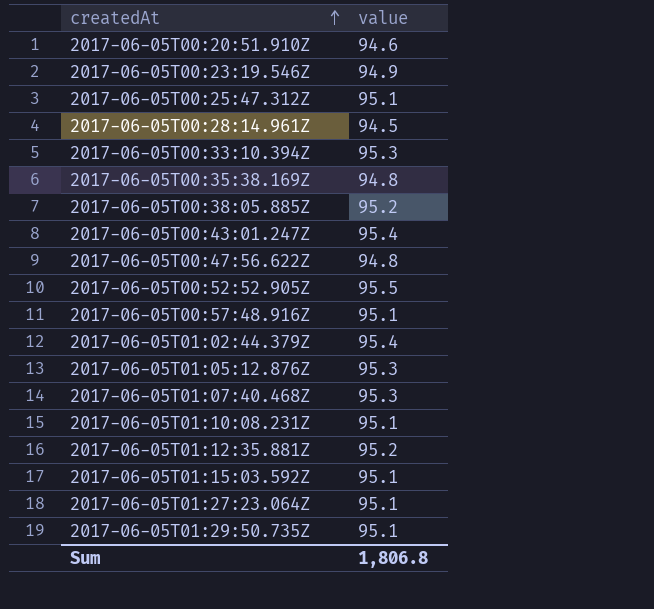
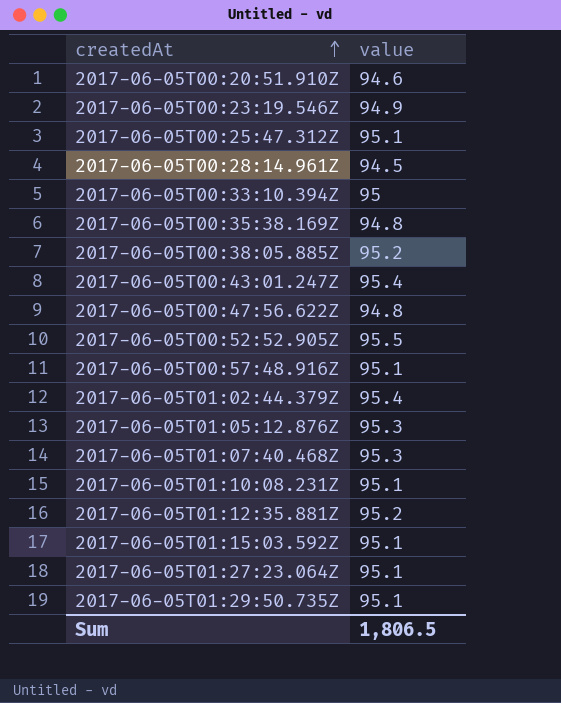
2017-06-05T00:33:10.394Z | value: 95.3 -> 95
Sum | value: 1,806.8 -> 1,806.5

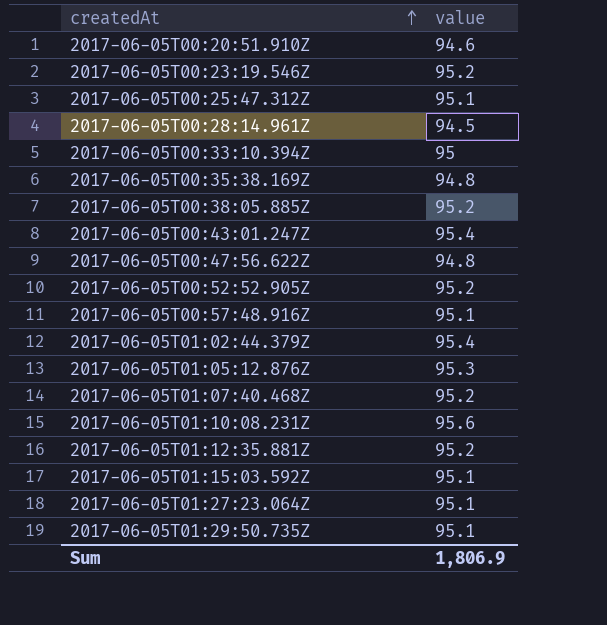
2017-06-05T00:23:19.546Z | value: 94.9 -> 95.2
2017-06-05T00:52:52.905Z | value: 95.5 -> 95.2
2017-06-05T01:07:40.468Z | value: 95.3 -> 95.2
2017-06-05T01:10:08.231Z | value: 95.1 -> 95.6
Sum | value: 1,806.5 -> 1,806.9

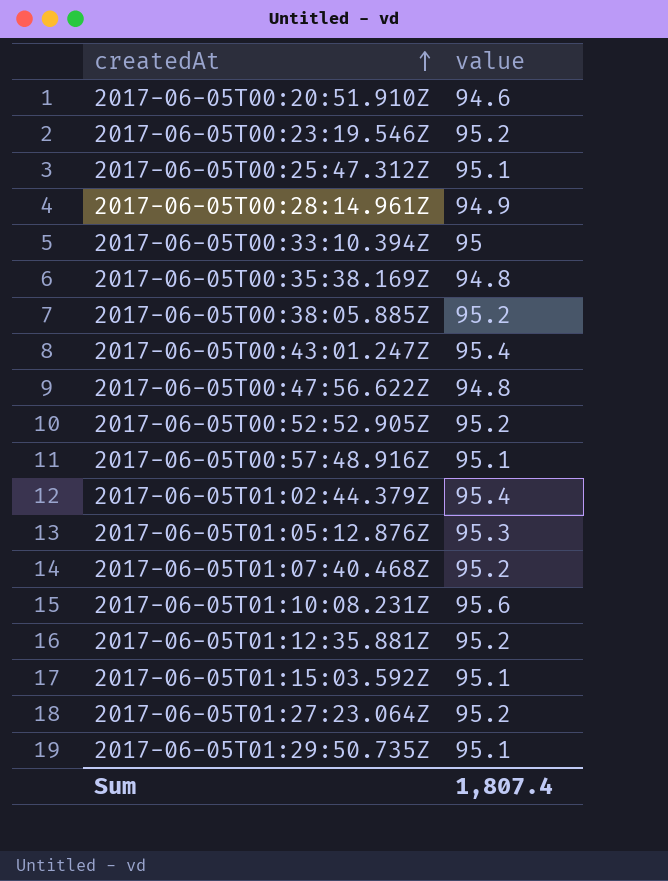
2017-06-05T00:28:14.961Z | value: 94.5 -> 94.9
2017-06-05T01:27:23.064Z | value: 95.1 -> 95.2
Sum | value: 1,806.9 -> 1,807.4

